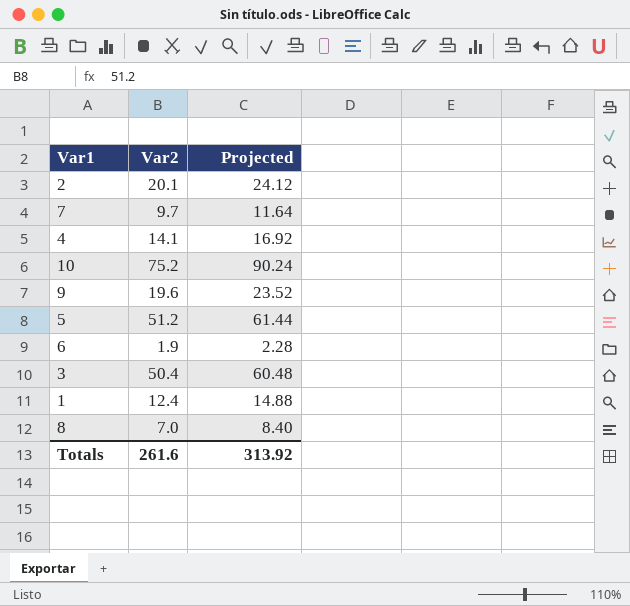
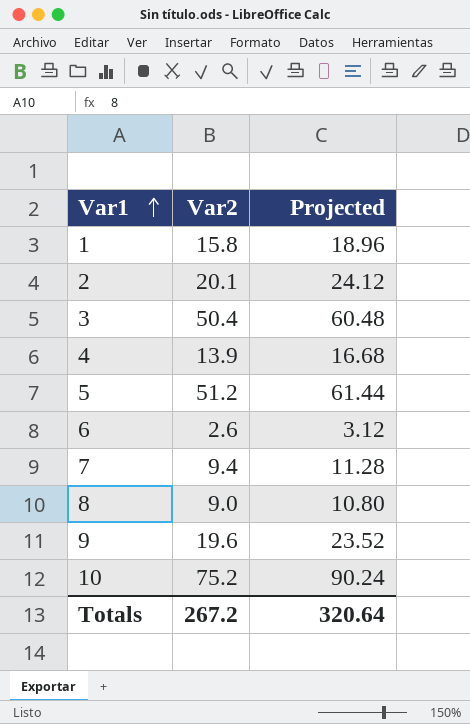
row order: none -> Var1 ascending
1 | Var2: 12.4 -> 15.8
1 | Projected: 14.88 -> 18.96
4 | Var2: 14.1 -> 13.9
4 | Projected: 16.92 -> 16.68
6 | Var2: 1.9 -> 2.6
6 | Projected: 2.28 -> 3.12
7 | Var2: 9.7 -> 9.4
7 | Projected: 11.64 -> 11.28
8 | Var2: 7.0 -> 9.0
8 | Projected: 8.40 -> 10.80
Totals | Var2: 261.6 -> 267.2
Totals | Projected: 313.92 -> 320.64

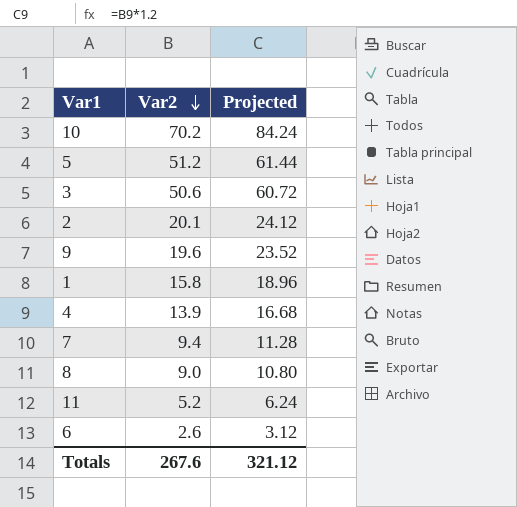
row order: Var1 ascending -> Var2 descending
10 | Var2: 75.2 -> 70.2
10 | Projected: 90.24 -> 84.24
3 | Var2: 50.4 -> 50.6
3 | Projected: 60.48 -> 60.72
row 11: none -> 5.2 | 6.24
Totals | Var2: 267.2 -> 267.6
Totals | Projected: 320.64 -> 321.12

